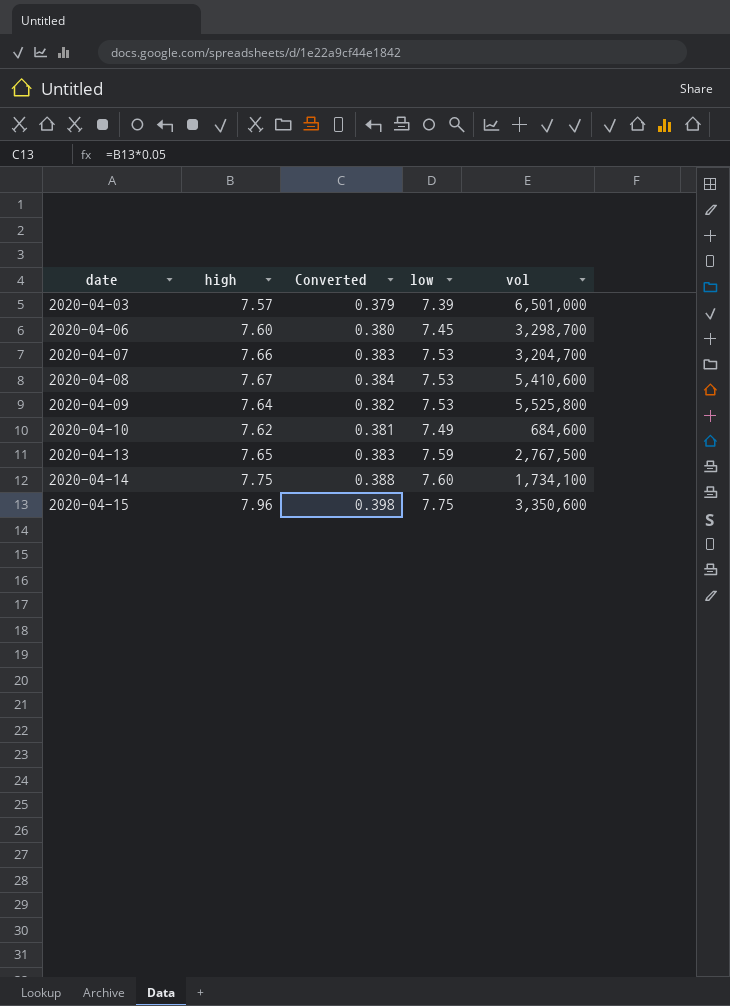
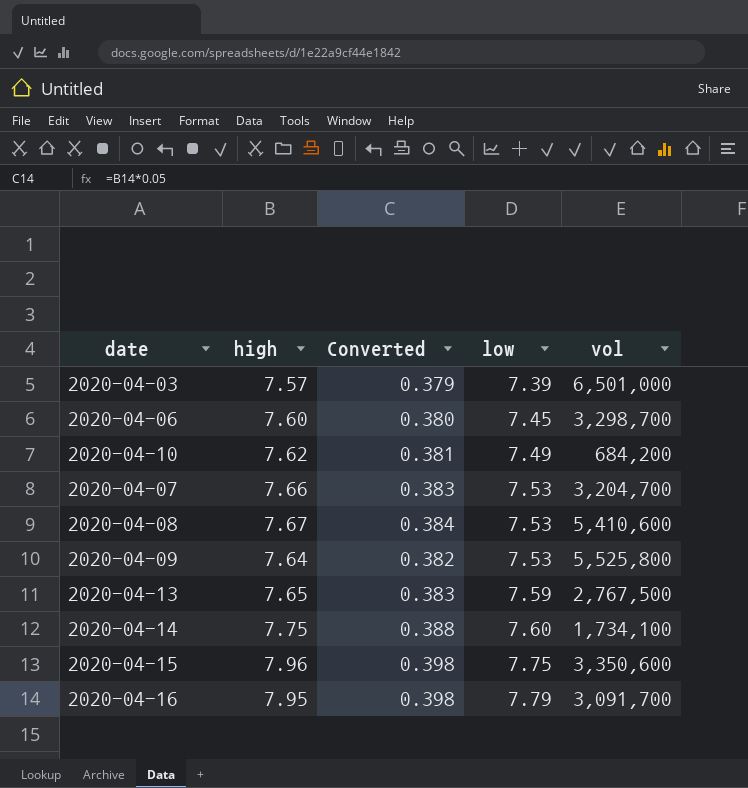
row order: date ascending -> low ascending
2020-04-10 | vol: 684,600 -> 684,200
row 2020-04-16: none -> 7.95 | 0.398 | 7.79 | 3,091,700

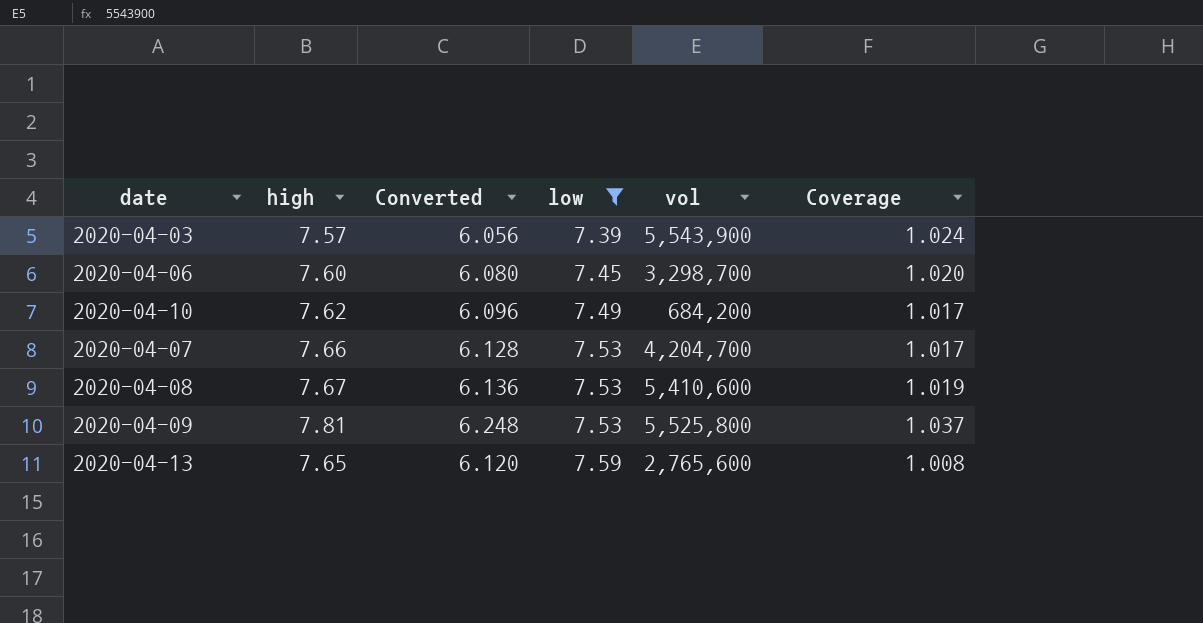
filter: none -> low <= 7.59
column Converted | formula: [high] * 0.05 -> [high] * 0.8
column Coverage | formula: none -> [high] / [low]
2020-04-03 | vol: 6,501,000 -> 5,543,900
2020-04-07 | vol: 3,204,700 -> 4,204,700
2020-04-09 | high: 7.64 -> 7.81
2020-04-13 | vol: 2,767,500 -> 2,765,600

